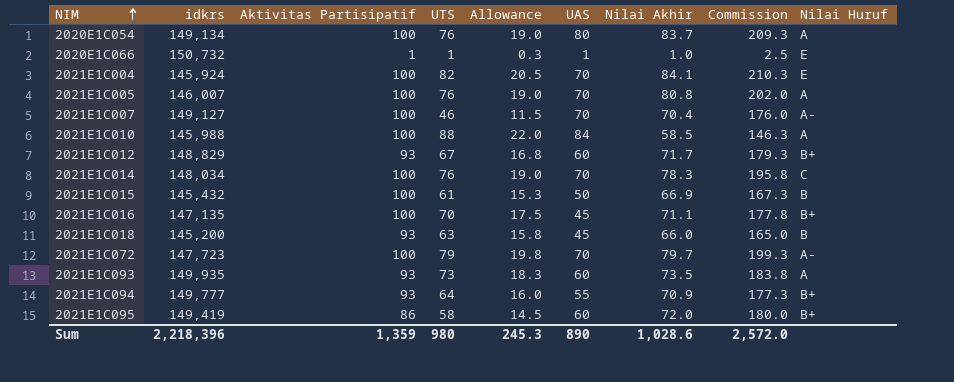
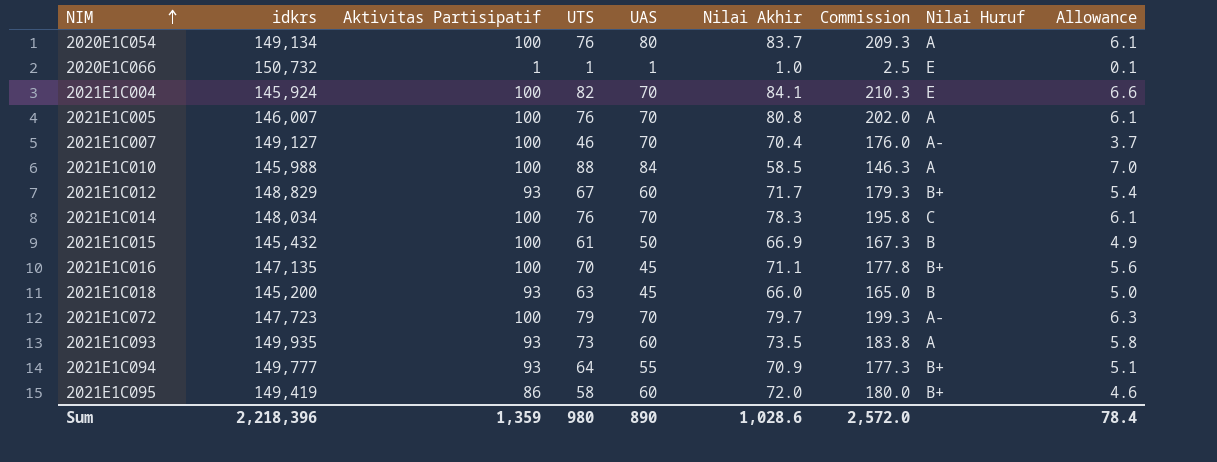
column Allowance | formula: [UTS] * 0.25 -> [UTS] * 0.08
column Allowance | position: 5 -> 9
Sum | Allowance: 245.3 -> 78.4

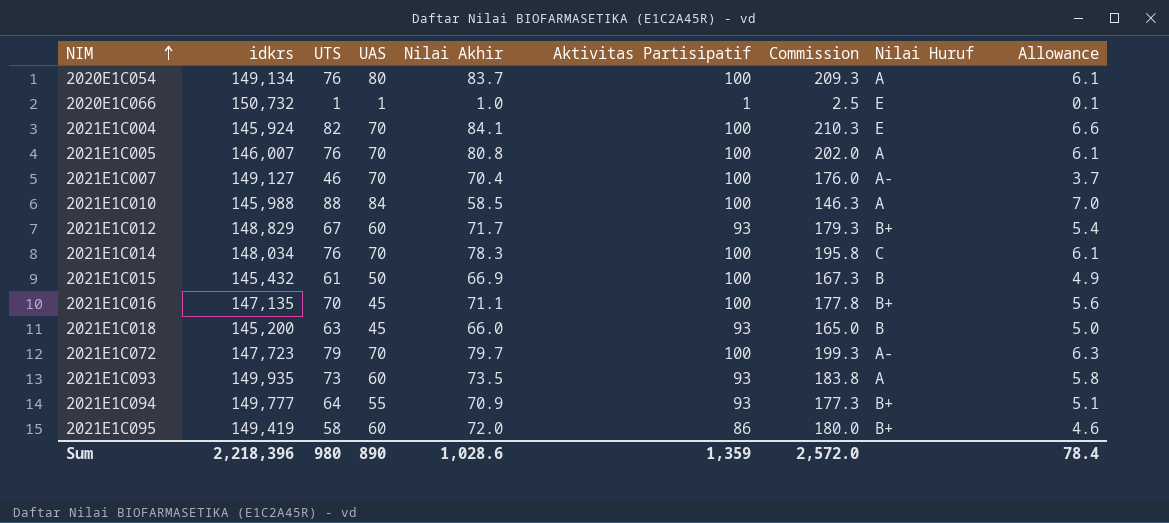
column Aktivitas Partisipatif | position: 3 -> 6

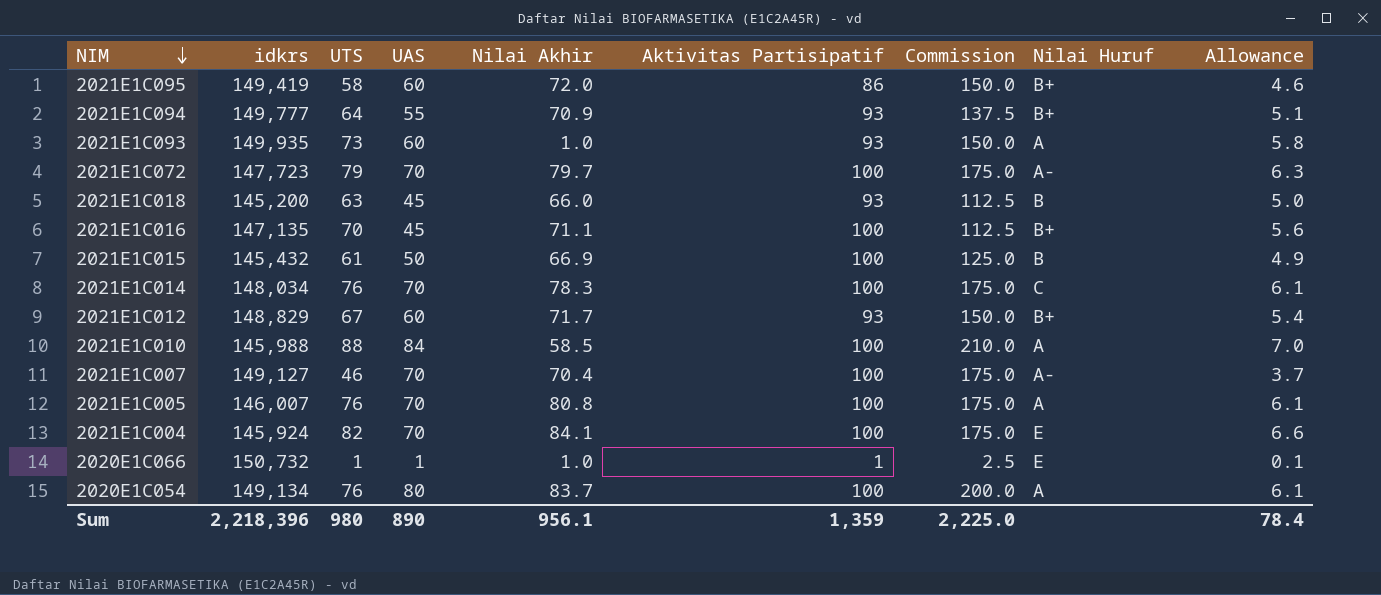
row order: NIM ascending -> NIM descending
column Commission | formula: [Nilai Akhir] * 2.5 -> [UAS] * 2.5
2021E1C093 | Nilai Akhir: 73.5 -> 1.0
Sum | Nilai Akhir: 1,028.6 -> 956.1
Sum | Commission: 2,572.0 -> 2,225.0

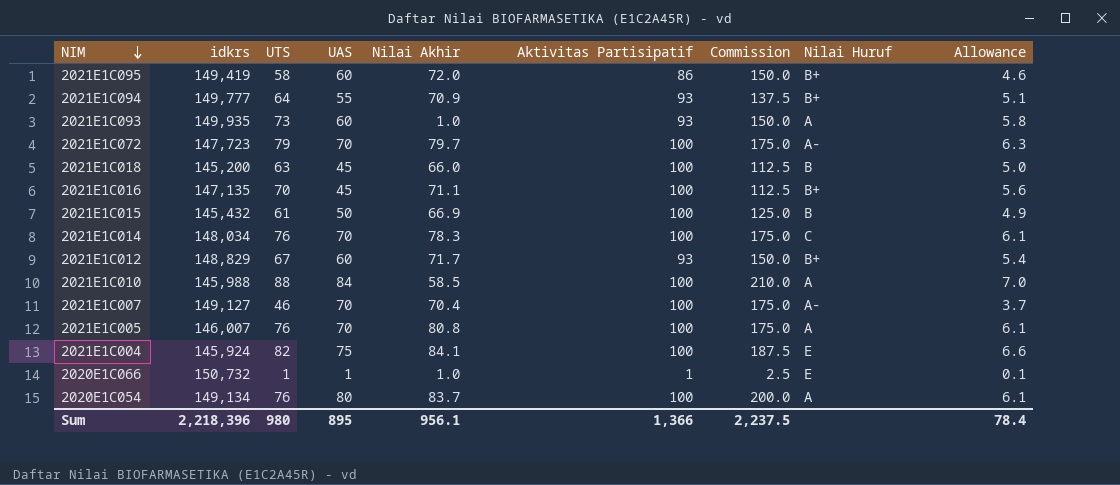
2021E1C018 | Aktivitas Partisipatif: 93 -> 100
2021E1C004 | UAS: 70 -> 75
2021E1C004 | Commission: 175.0 -> 187.5
Sum | UAS: 890 -> 895
Sum | Aktivitas Partisipatif: 1,359 -> 1,366
Sum | Commission: 2,225.0 -> 2,237.5

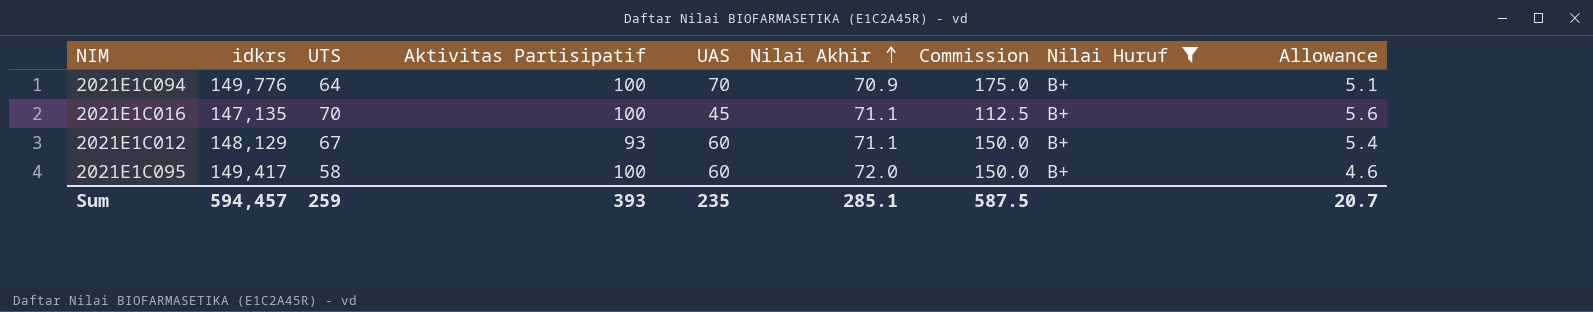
filter: none -> Nilai Huruf = B+
row order: NIM descending -> Nilai Akhir ascending
column Aktivitas Partisipatif | position: 6 -> 4
2021E1C094 | idkrs: 149,777 -> 149,776
2021E1C094 | Aktivitas Partisipatif: 93 -> 100
2021E1C094 | UAS: 55 -> 70
2021E1C094 | Commission: 137.5 -> 175.0
2021E1C012 | idkrs: 148,829 -> 148,129
2021E1C012 | Nilai Akhir: 71.7 -> 71.1
2021E1C095 | idkrs: 149,419 -> 149,417
2021E1C095 | Aktivitas Partisipatif: 86 -> 100
Sum | idkrs: 2,218,396 -> 594,457
Sum | UTS: 980 -> 259
Sum | Aktivitas Partisipatif: 1,366 -> 393
Sum | UAS: 895 -> 235
Sum | Nilai Akhir: 956.1 -> 285.1
Sum | Commission: 2,237.5 -> 587.5
Sum | Allowance: 78.4 -> 20.7

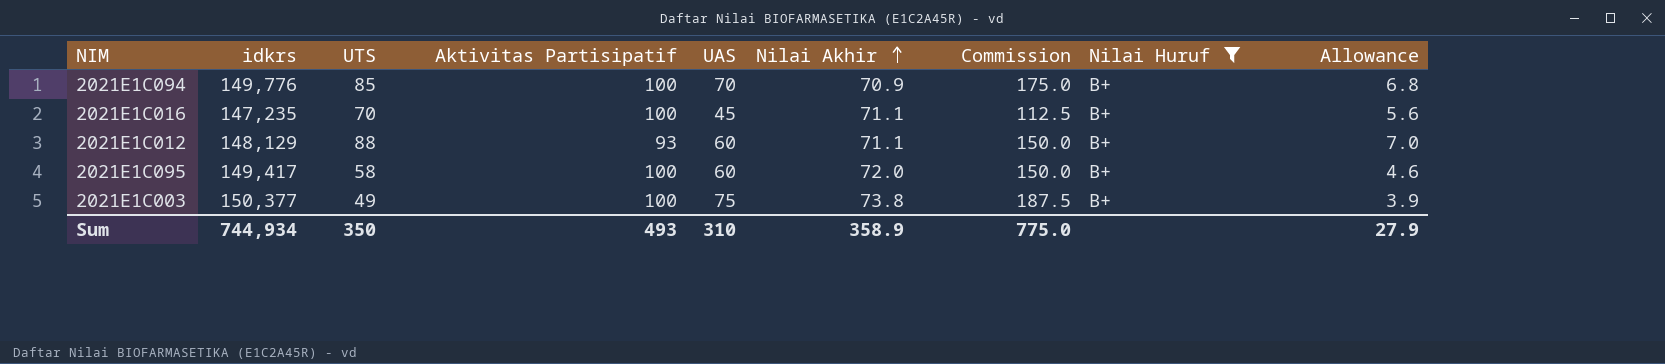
2021E1C094 | UTS: 64 -> 85
2021E1C094 | Allowance: 5.1 -> 6.8
2021E1C016 | idkrs: 147,135 -> 147,235
2021E1C012 | UTS: 67 -> 88
2021E1C012 | Allowance: 5.4 -> 7.0
row 2021E1C003: none -> 150,377 | 49 | 100 | 75 | 73.8 | 187.5 | B+ | 3.9
Sum | idkrs: 594,457 -> 744,934
Sum | UTS: 259 -> 350
Sum | Aktivitas Partisipatif: 393 -> 493
Sum | UAS: 235 -> 310
Sum | Nilai Akhir: 285.1 -> 358.9
Sum | Commission: 587.5 -> 775.0
Sum | Allowance: 20.7 -> 27.9

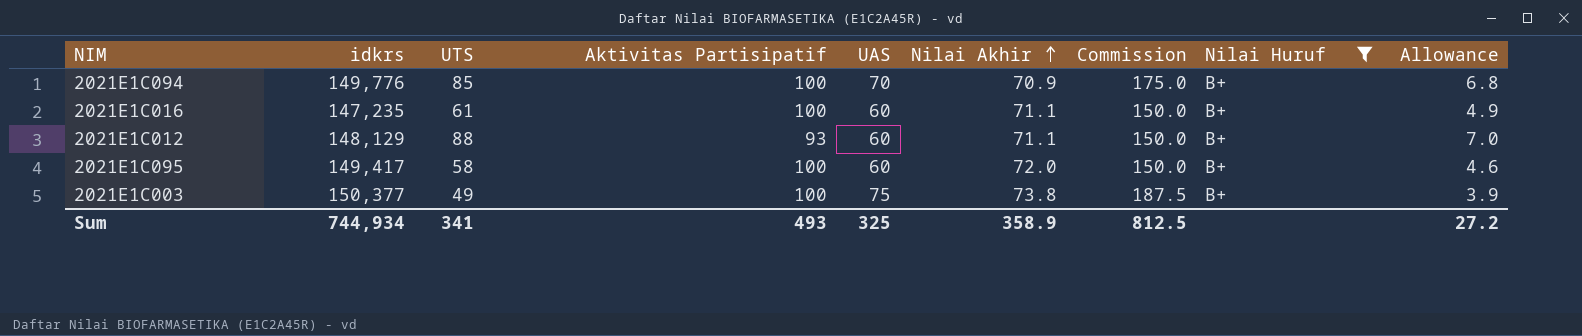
2021E1C016 | UTS: 70 -> 61
2021E1C016 | UAS: 45 -> 60
2021E1C016 | Commission: 112.5 -> 150.0
2021E1C016 | Allowance: 5.6 -> 4.9
Sum | UTS: 350 -> 341
Sum | UAS: 310 -> 325
Sum | Commission: 775.0 -> 812.5
Sum | Allowance: 27.9 -> 27.2

